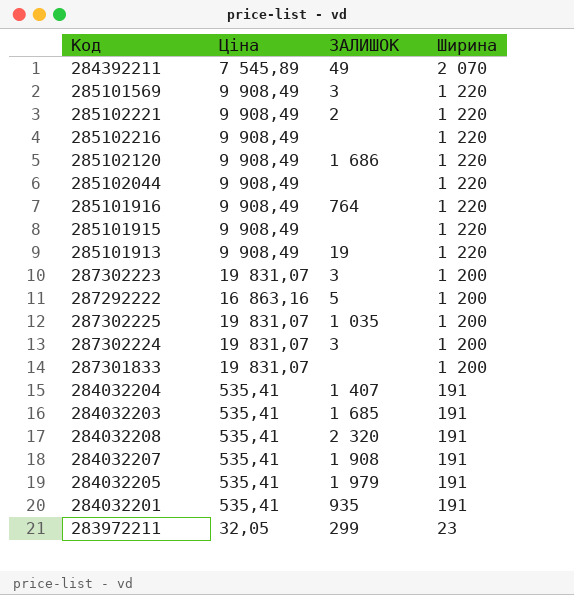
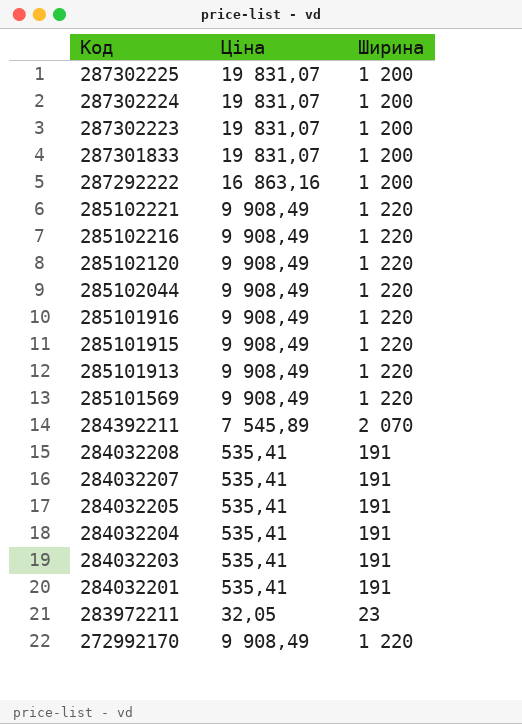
row order: Ширина descending -> Код descending
column ЗАЛИШОК | position: 3 -> none
row 272992170: none -> 9 908,49 | 1 220

